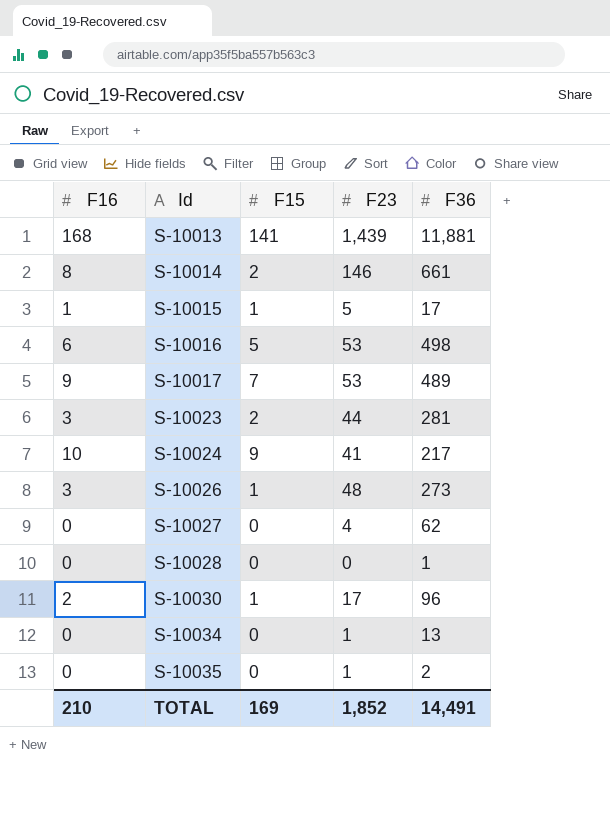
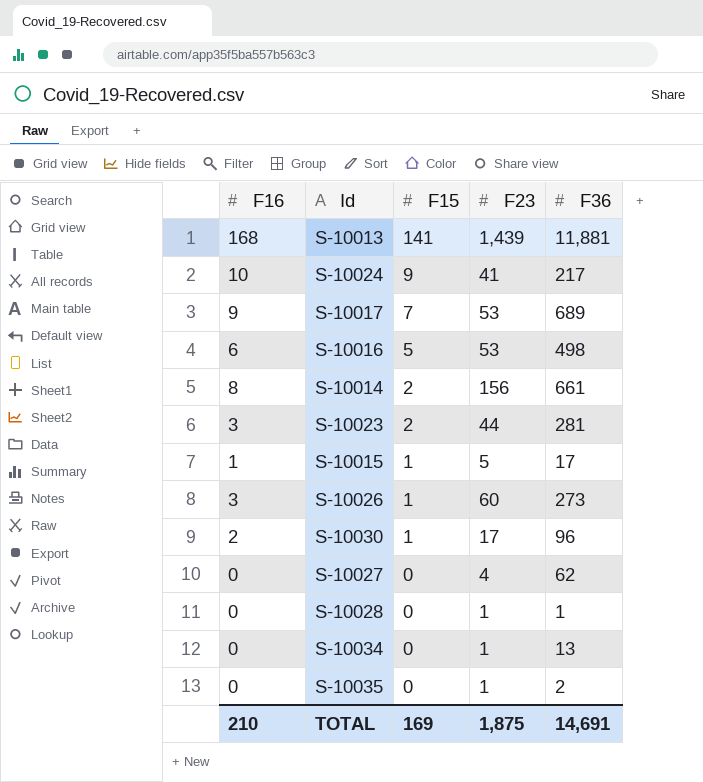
row order: Id ascending -> F15 descending
S-10017 | F36: 489 -> 689
S-10014 | F23: 146 -> 156
S-10026 | F23: 48 -> 60
S-10028 | F23: 0 -> 1
TOTAL | F23: 1,852 -> 1,875
TOTAL | F36: 14,491 -> 14,691

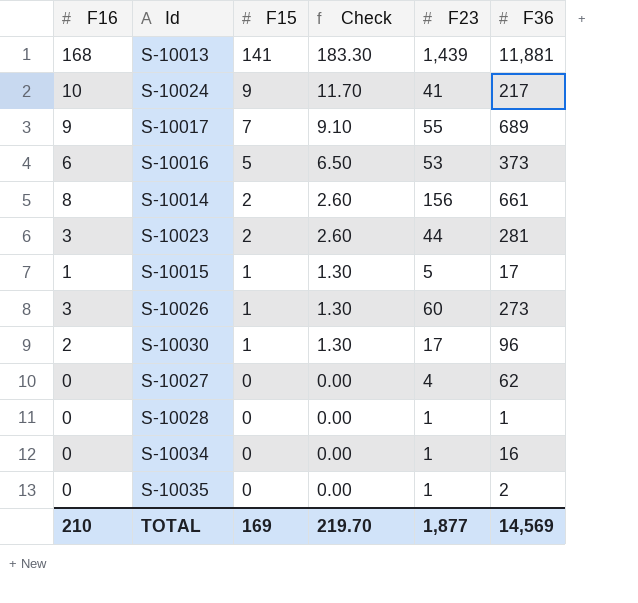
column Check | formula: none -> [F15] * 1.3
S-10017 | F23: 53 -> 55
S-10016 | F36: 498 -> 373
S-10034 | F36: 13 -> 16
TOTAL | F23: 1,875 -> 1,877
TOTAL | F36: 14,691 -> 14,569

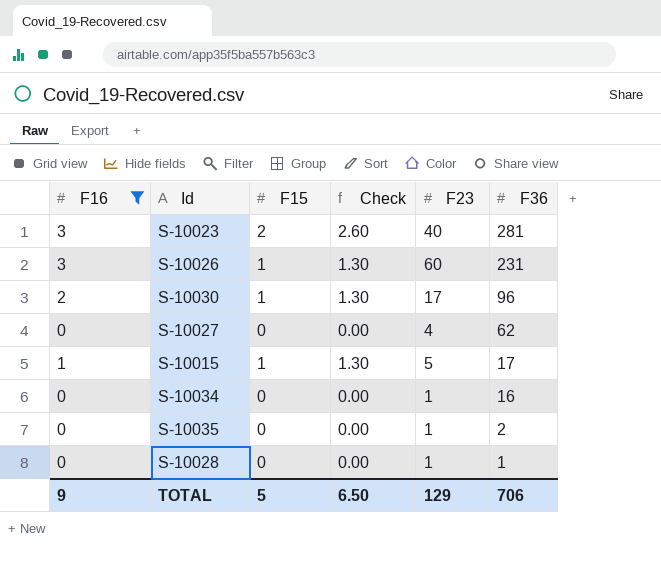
filter: none -> F16 <= 3
row order: F15 descending -> F36 descending
S-10023 | F23: 44 -> 40
S-10026 | F36: 273 -> 231
TOTAL | F16: 210 -> 9
TOTAL | F15: 169 -> 5
TOTAL | Check: 219.70 -> 6.50
TOTAL | F23: 1,877 -> 129
TOTAL | F36: 14,569 -> 706

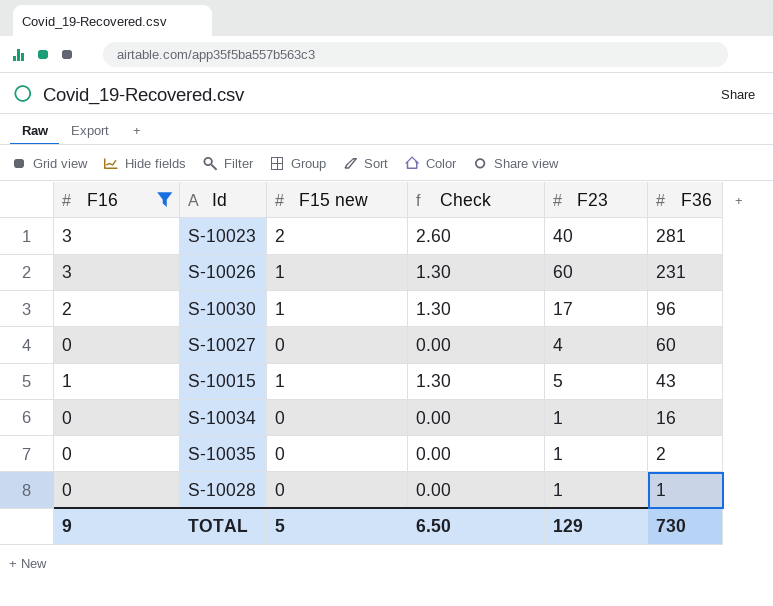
column name: F15 -> F15 new
S-10027 | F36: 62 -> 60
S-10015 | F36: 17 -> 43
TOTAL | F36: 706 -> 730

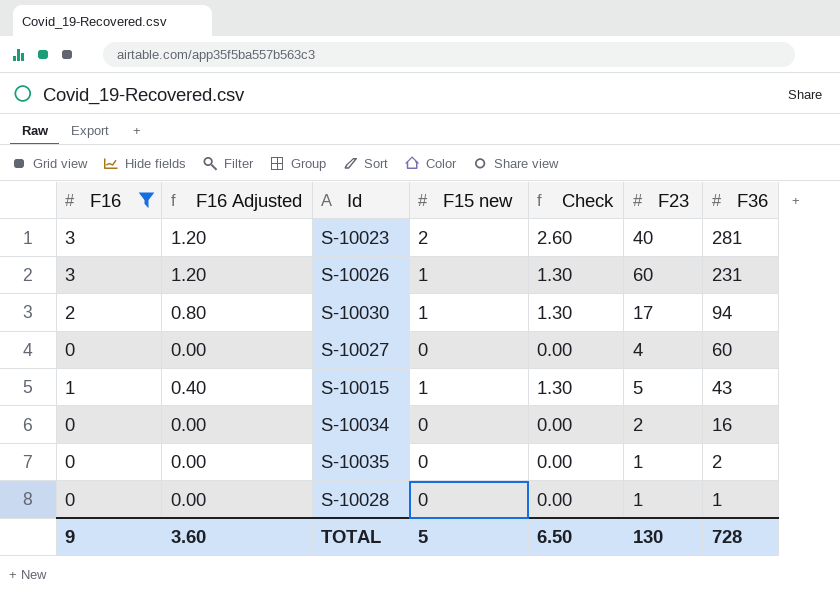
column F16 Adjusted | formula: none -> [F16] * 0.4
S-10030 | F36: 96 -> 94
S-10034 | F23: 1 -> 2
TOTAL | F23: 129 -> 130
TOTAL | F36: 730 -> 728

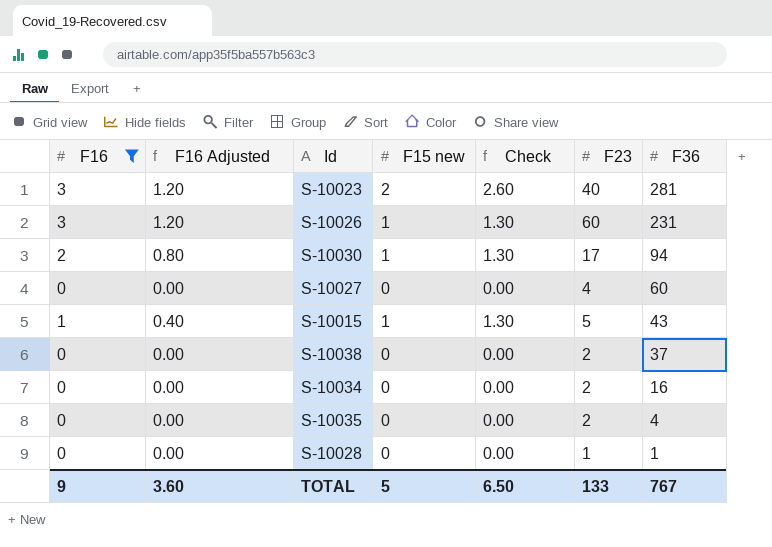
row S-10038: none -> 0 | 0.00 | 0 | 0.00 | 2 | 37
S-10035 | F23: 1 -> 2
S-10035 | F36: 2 -> 4
TOTAL | F23: 130 -> 133
TOTAL | F36: 728 -> 767

